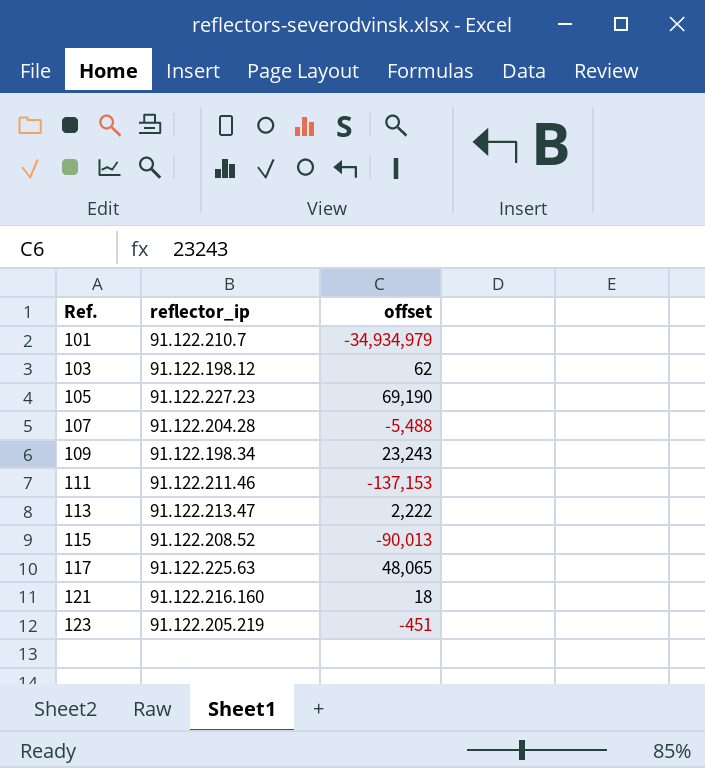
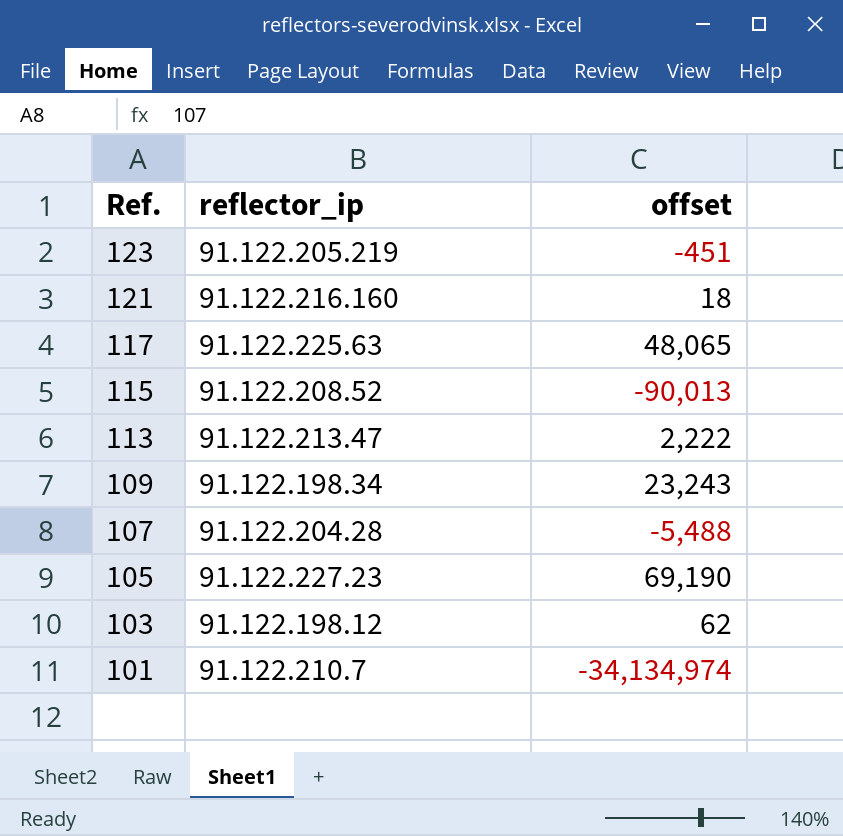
row order: Ref. ascending -> Ref. descending
row 111: 91.122.211.46 | -137,153 -> none
101 | offset: -34,934,979 -> -34,134,974

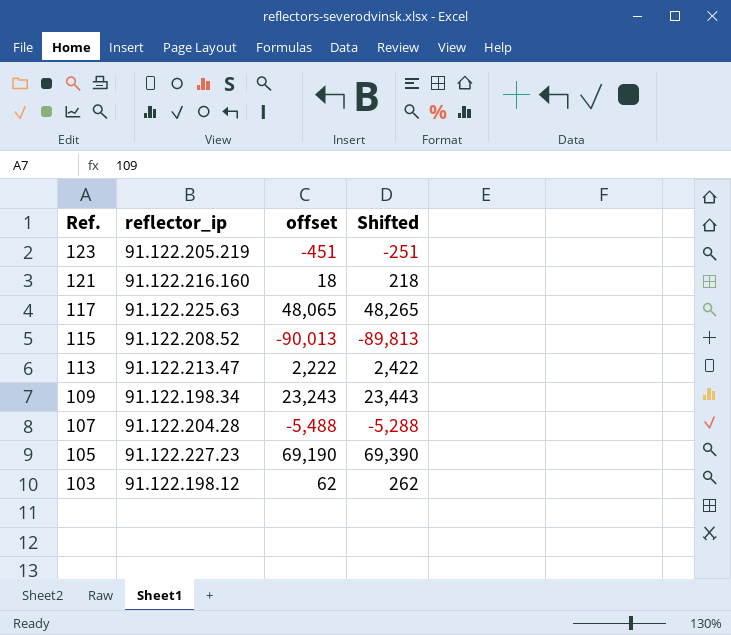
column Shifted | formula: none -> [offset] + 200
row 101: 91.122.210.7 | -34,134,974 -> none

